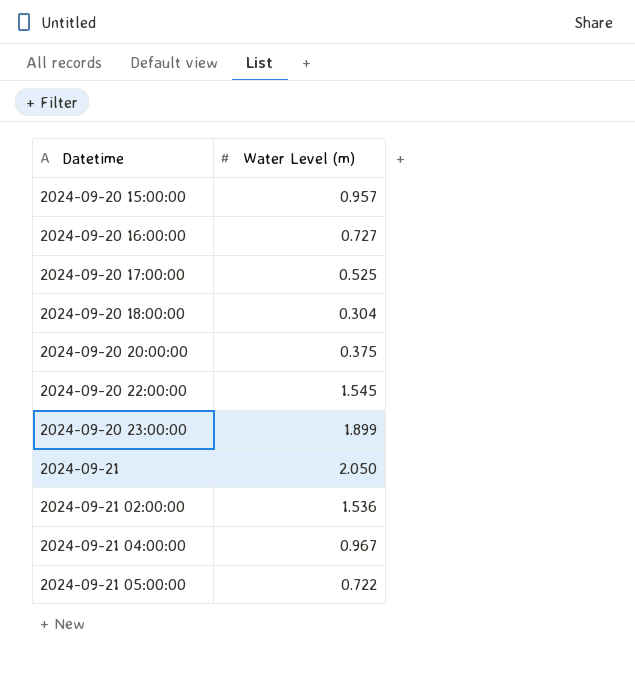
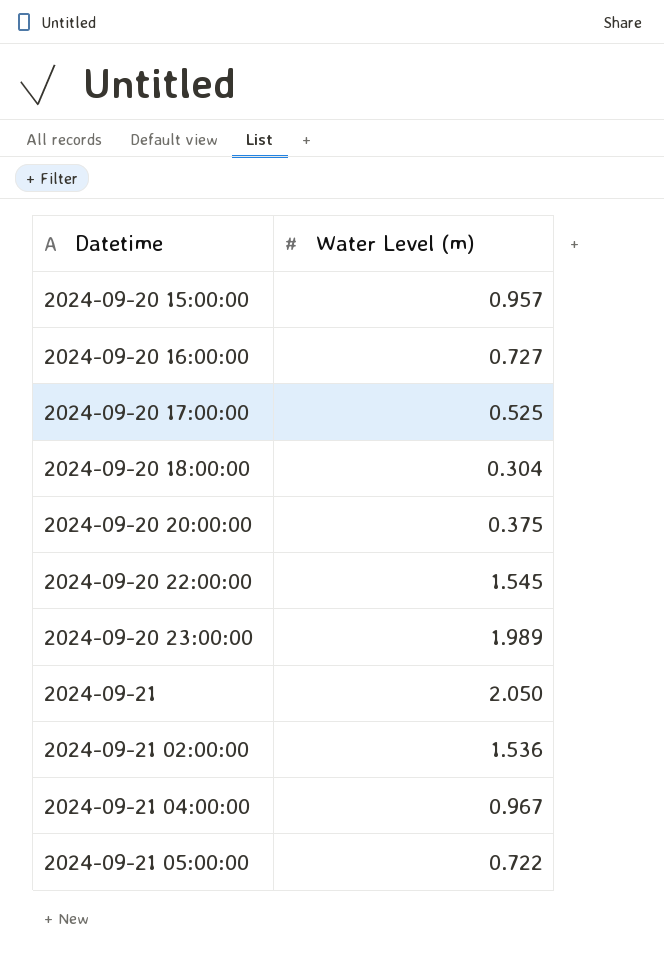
2024-09-20 23:00:00 | Water Level (m): 1.899 -> 1.989

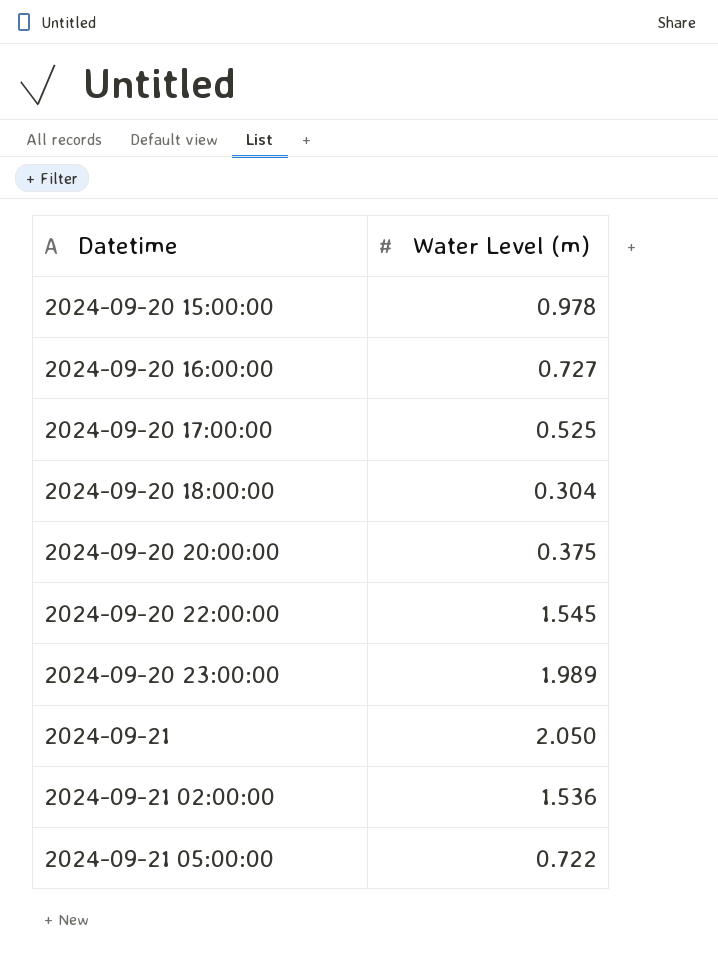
row 2024-09-21 04:00:00: 0.967 -> none
2024-09-20 15:00:00 | Water Level (m): 0.957 -> 0.978

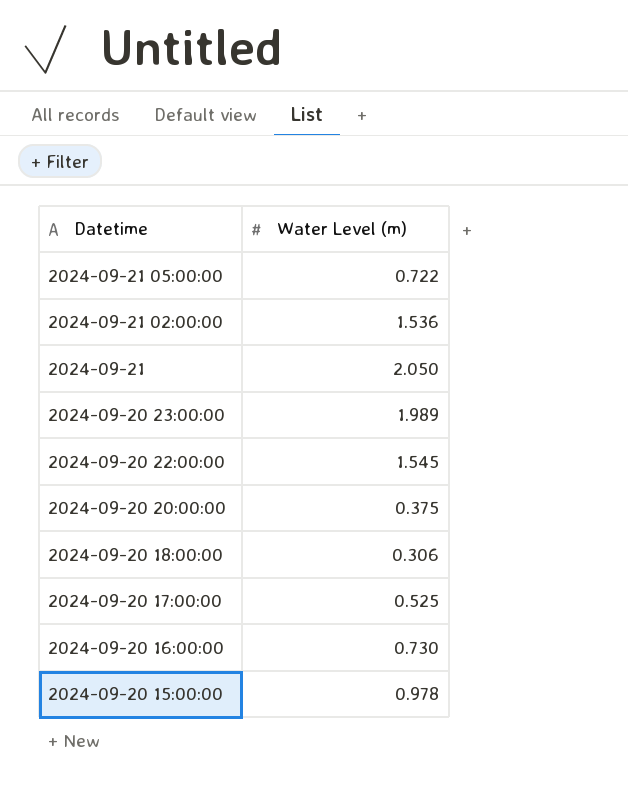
row order: Datetime ascending -> Datetime descending
2024-09-20 18:00:00 | Water Level (m): 0.304 -> 0.306
2024-09-20 16:00:00 | Water Level (m): 0.727 -> 0.730

